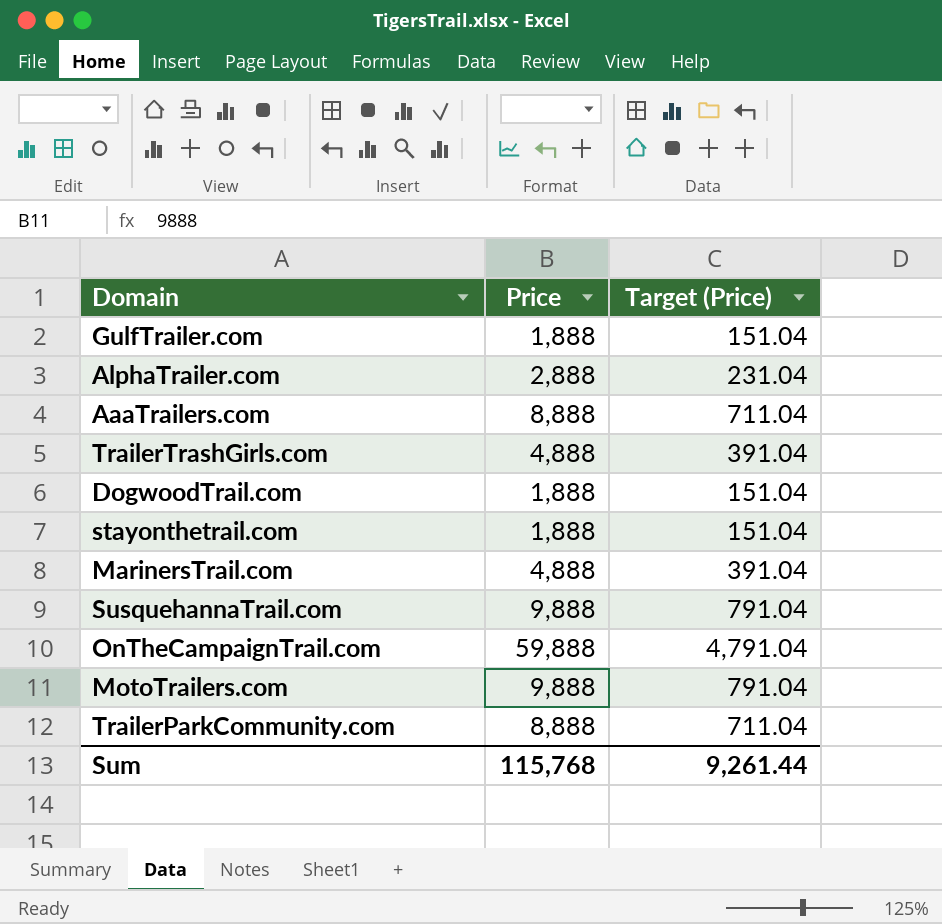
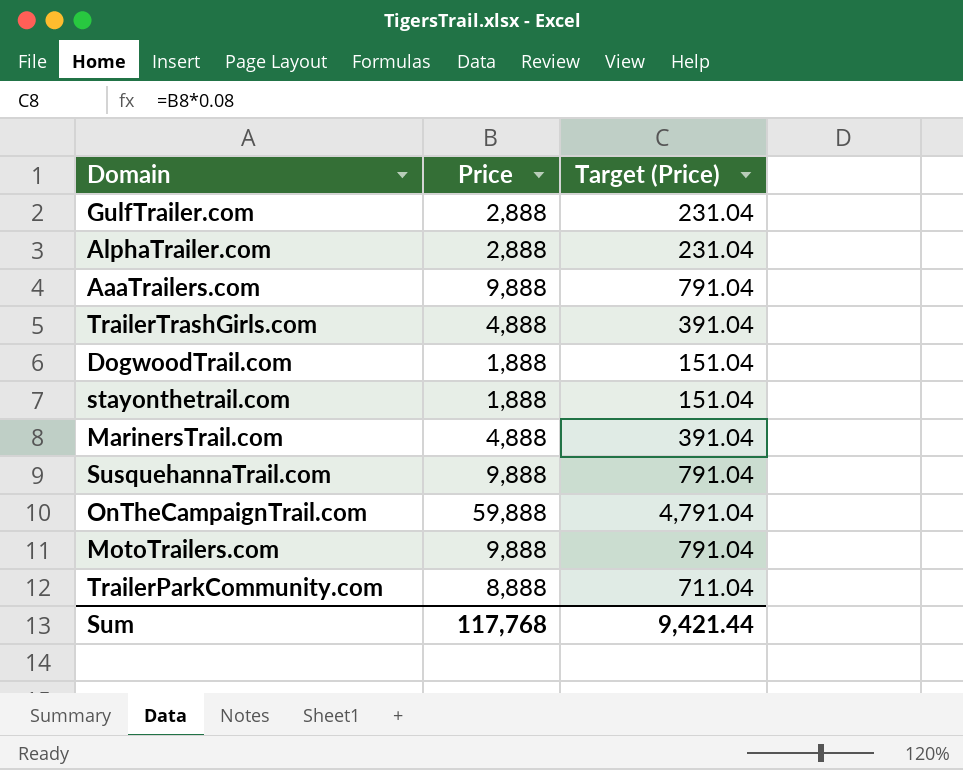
GulfTrailer.com | Price: 1,888 -> 2,888
GulfTrailer.com | Target (Price): 151.04 -> 231.04
AaaTrailers.com | Price: 8,888 -> 9,888
AaaTrailers.com | Target (Price): 711.04 -> 791.04
Sum | Price: 115,768 -> 117,768
Sum | Target (Price): 9,261.44 -> 9,421.44

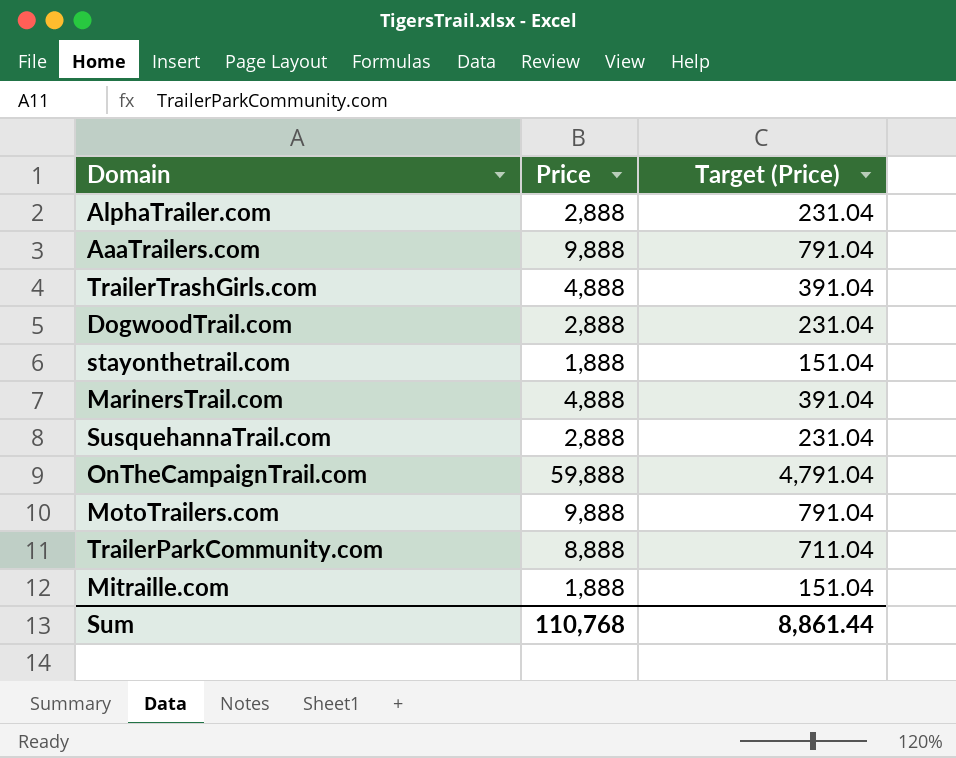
row GulfTrailer.com: 2,888 | 231.04 -> none
DogwoodTrail.com | Price: 1,888 -> 2,888
DogwoodTrail.com | Target (Price): 151.04 -> 231.04
SusquehannaTrail.com | Price: 9,888 -> 2,888
SusquehannaTrail.com | Target (Price): 791.04 -> 231.04
row Mitraille.com: none -> 1,888 | 151.04
Sum | Price: 117,768 -> 110,768
Sum | Target (Price): 9,421.44 -> 8,861.44

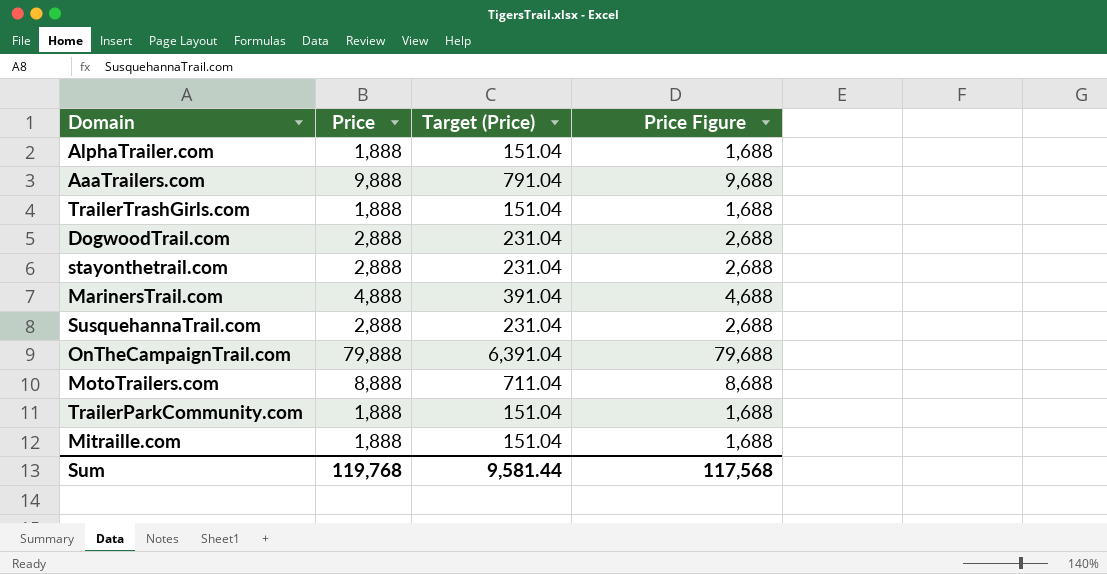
column Price Figure | formula: none -> [Price] - 200
AlphaTrailer.com | Price: 2,888 -> 1,888
AlphaTrailer.com | Target (Price): 231.04 -> 151.04
TrailerTrashGirls.com | Price: 4,888 -> 1,888
TrailerTrashGirls.com | Target (Price): 391.04 -> 151.04
stayonthetrail.com | Price: 1,888 -> 2,888
stayonthetrail.com | Target (Price): 151.04 -> 231.04
OnTheCampaignTrail.com | Price: 59,888 -> 79,888
OnTheCampaignTrail.com | Target (Price): 4,791.04 -> 6,391.04
MotoTrailers.com | Price: 9,888 -> 8,888
MotoTrailers.com | Target (Price): 791.04 -> 711.04
TrailerParkCommunity.com | Price: 8,888 -> 1,888
TrailerParkCommunity.com | Target (Price): 711.04 -> 151.04
Sum | Price: 110,768 -> 119,768
Sum | Target (Price): 8,861.44 -> 9,581.44

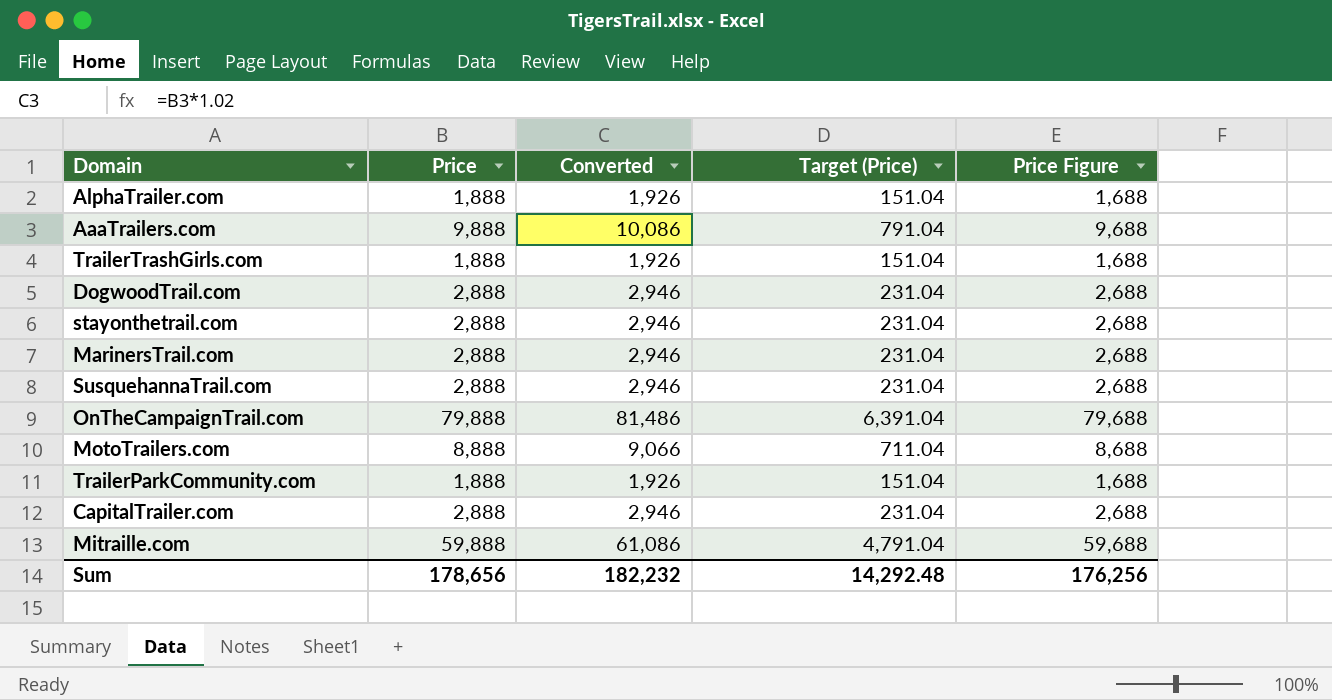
column Converted | formula: none -> [Price] * 1.02
MarinersTrail.com | Price: 4,888 -> 2,888
MarinersTrail.com | Target (Price): 391.04 -> 231.04
MarinersTrail.com | Price Figure: 4,688 -> 2,688
row CapitalTrailer.com: none -> 2,888 | 2,946 | 231.04 | 2,688
Mitraille.com | Price: 1,888 -> 59,888
Mitraille.com | Target (Price): 151.04 -> 4,791.04
Mitraille.com | Price Figure: 1,688 -> 59,688
Sum | Price: 119,768 -> 178,656
Sum | Target (Price): 9,581.44 -> 14,292.48
Sum | Price Figure: 117,568 -> 176,256

